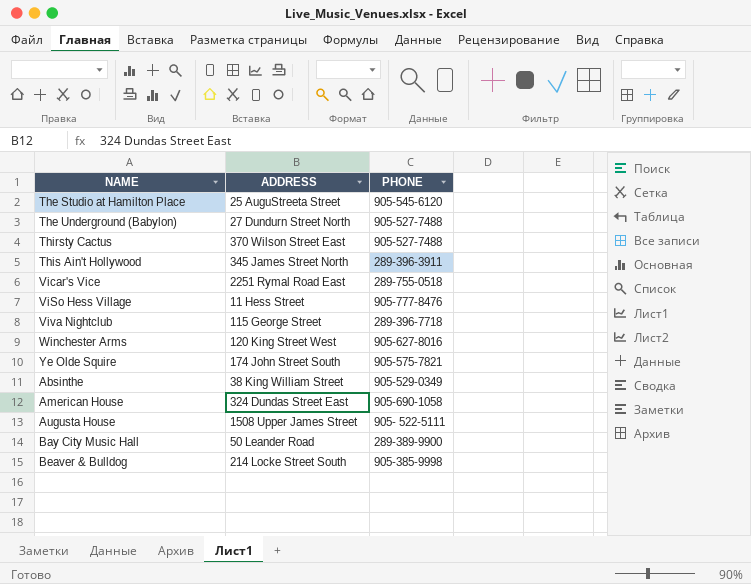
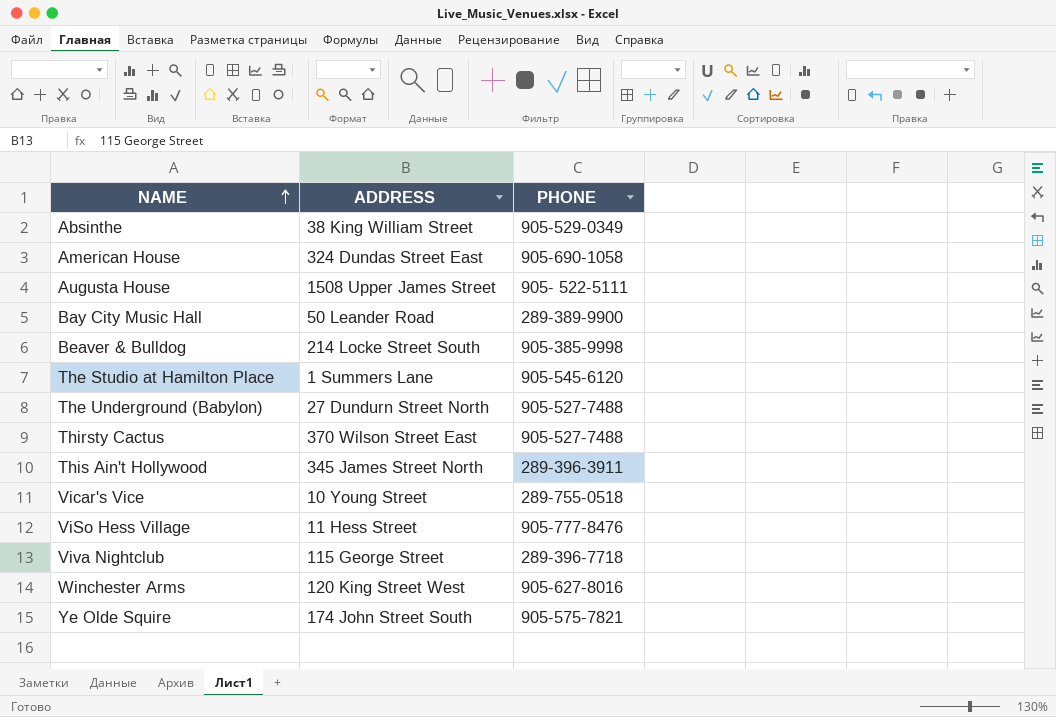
row order: none -> NAME ascending
The Studio at Hamilton Place | ADDRESS: 25 AuguStreeta Street -> 1 Summers Lane
Vicar's Vice | ADDRESS: 2251 Rymal Road East -> 10 Young Street

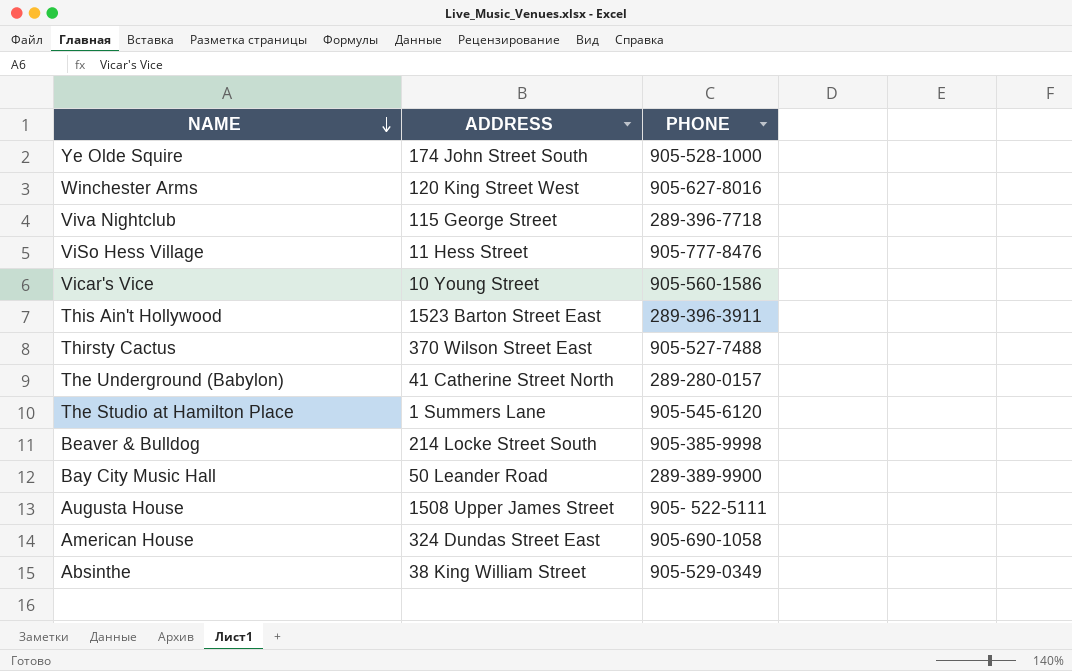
row order: NAME ascending -> NAME descending
Ye Olde Squire | PHONE: 905-575-7821 -> 905-528-1000
Vicar's Vice | PHONE: 289-755-0518 -> 905-560-1586
This Ain't Hollywood | ADDRESS: 345 James Street North -> 1523 Barton Street East
The Underground (Babylon) | ADDRESS: 27 Dundurn Street North -> 41 Catherine Street North
The Underground (Babylon) | PHONE: 905-527-7488 -> 289-280-0157

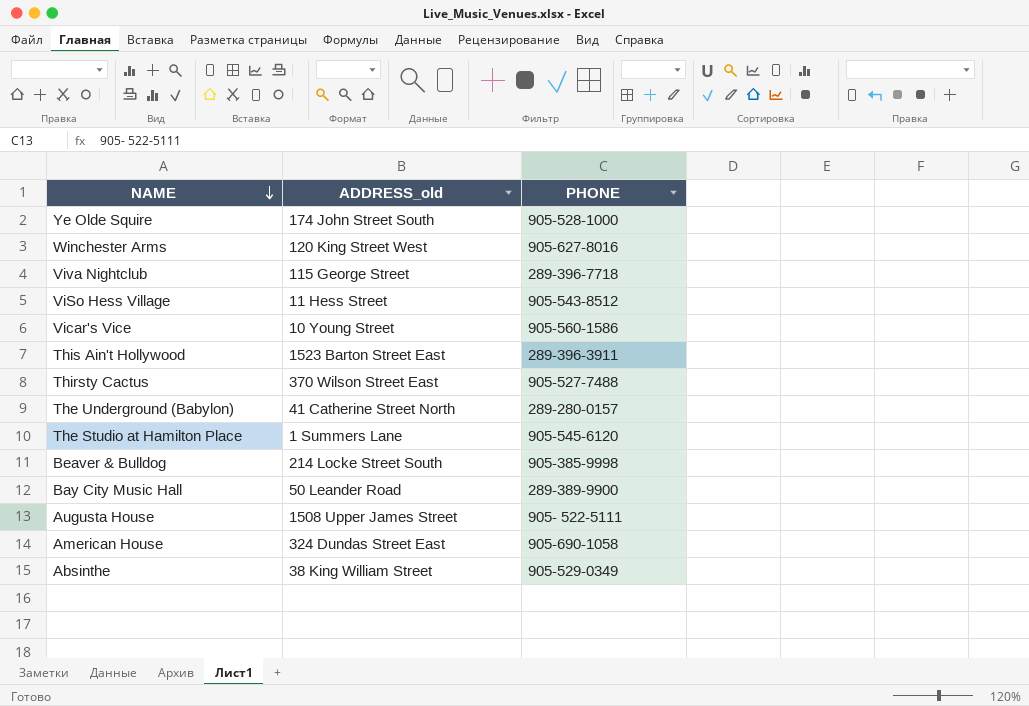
column name: ADDRESS -> ADDRESS_old
ViSo Hess Village | PHONE: 905-777-8476 -> 905-543-8512

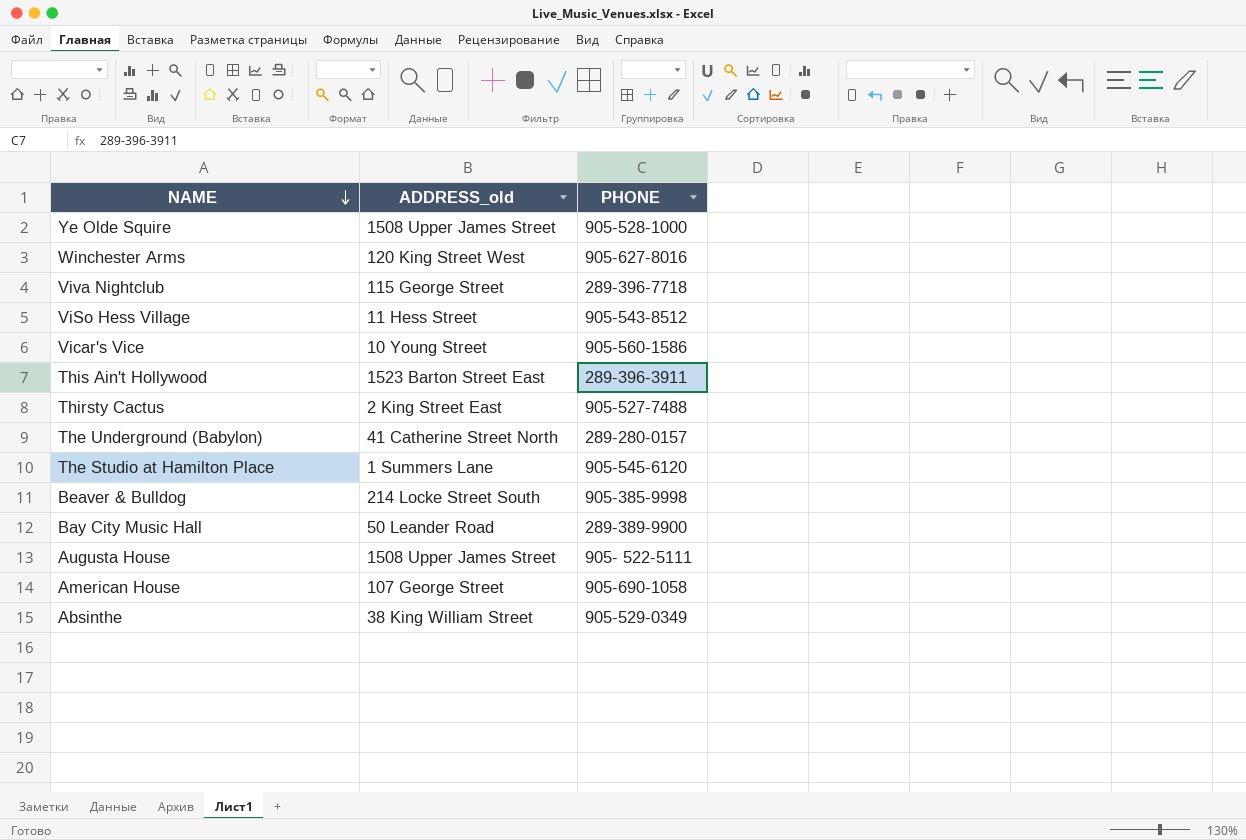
Ye Olde Squire | ADDRESS_old: 174 John Street South -> 1508 Upper James Street
Thirsty Cactus | ADDRESS_old: 370 Wilson Street East -> 2 King Street East
American House | ADDRESS_old: 324 Dundas Street East -> 107 George Street

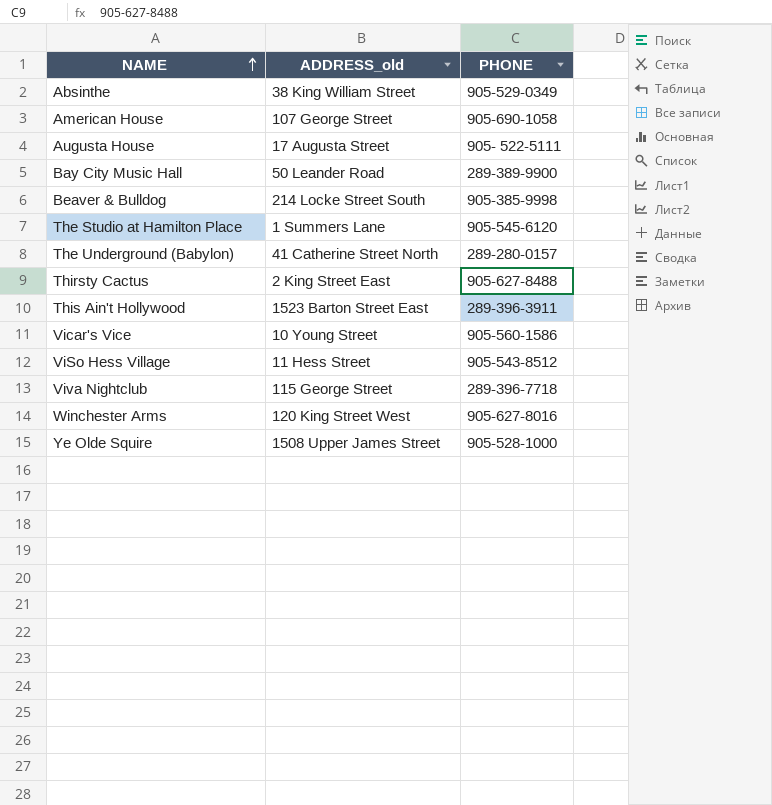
row order: NAME descending -> NAME ascending
Augusta House | ADDRESS_old: 1508 Upper James Street -> 17 Augusta Street
Thirsty Cactus | PHONE: 905-527-7488 -> 905-627-8488

